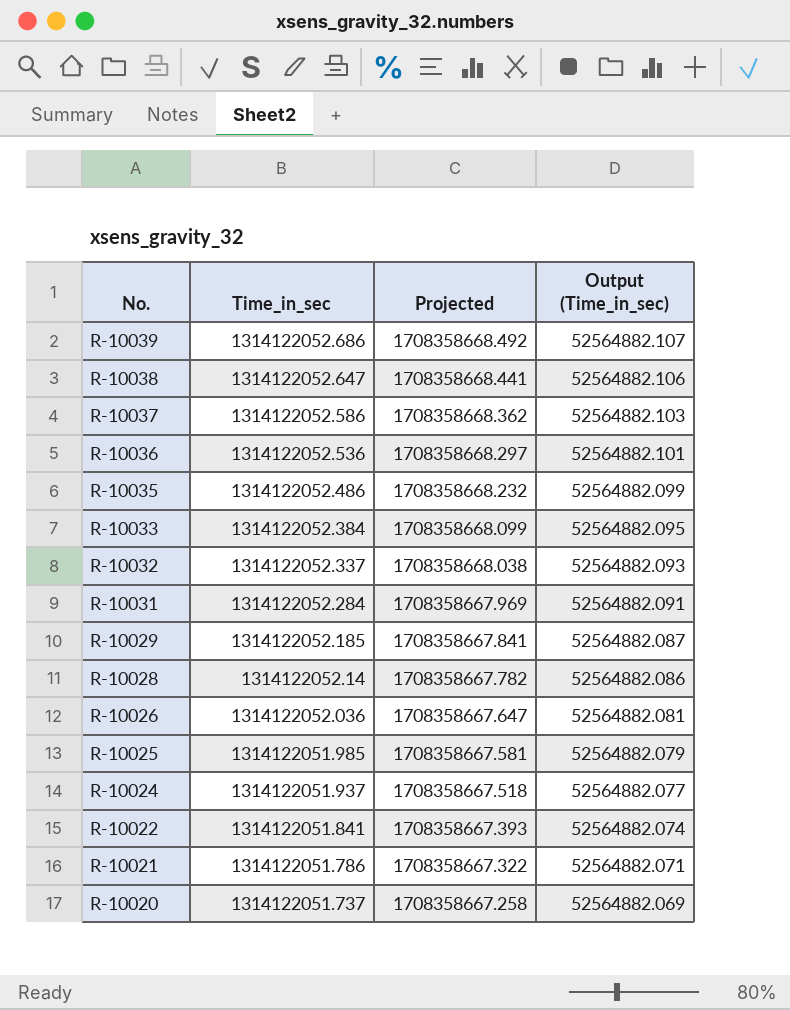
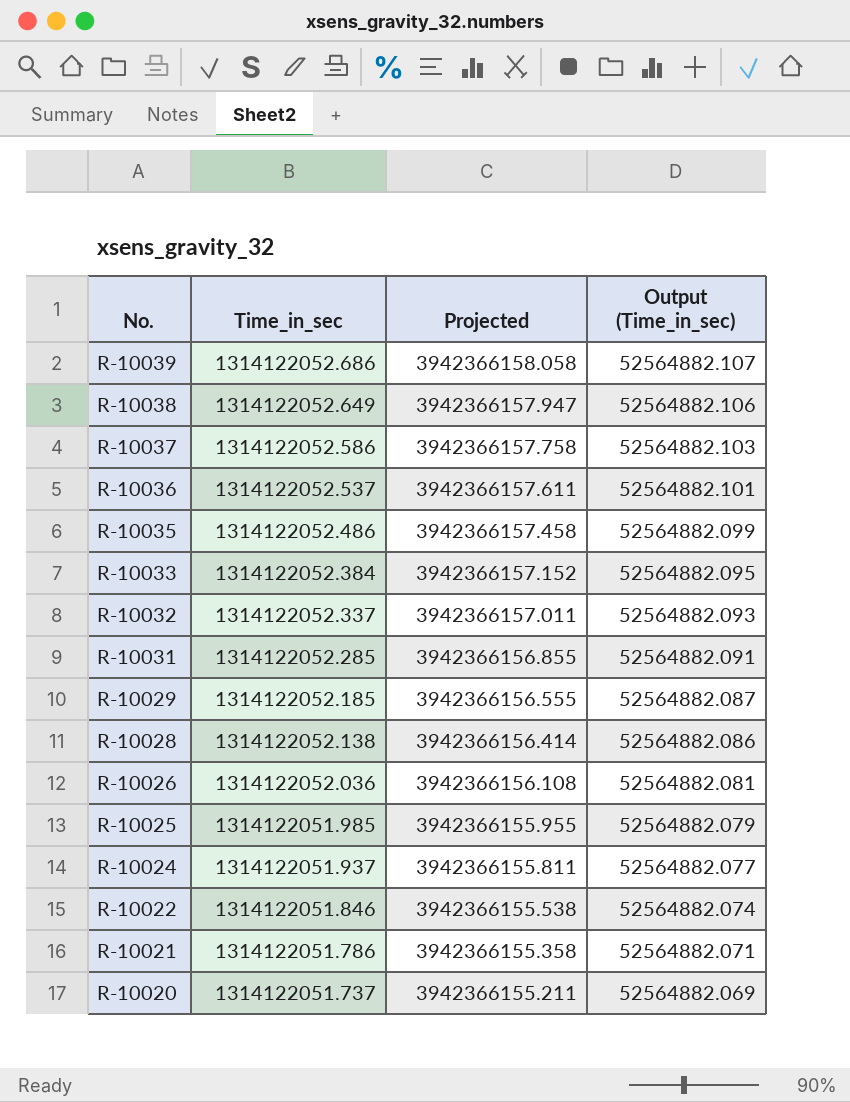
column Projected | formula: [Time_in_sec] * 1.3 -> [Time_in_sec] * 3
R-10038 | Time_in_sec: 1314122052.647 -> 1314122052.649
R-10036 | Time_in_sec: 1314122052.536 -> 1314122052.537
R-10031 | Time_in_sec: 1314122052.284 -> 1314122052.285
R-10028 | Time_in_sec: 1314122052.14 -> 1314122052.138
R-10022 | Time_in_sec: 1314122051.841 -> 1314122051.846

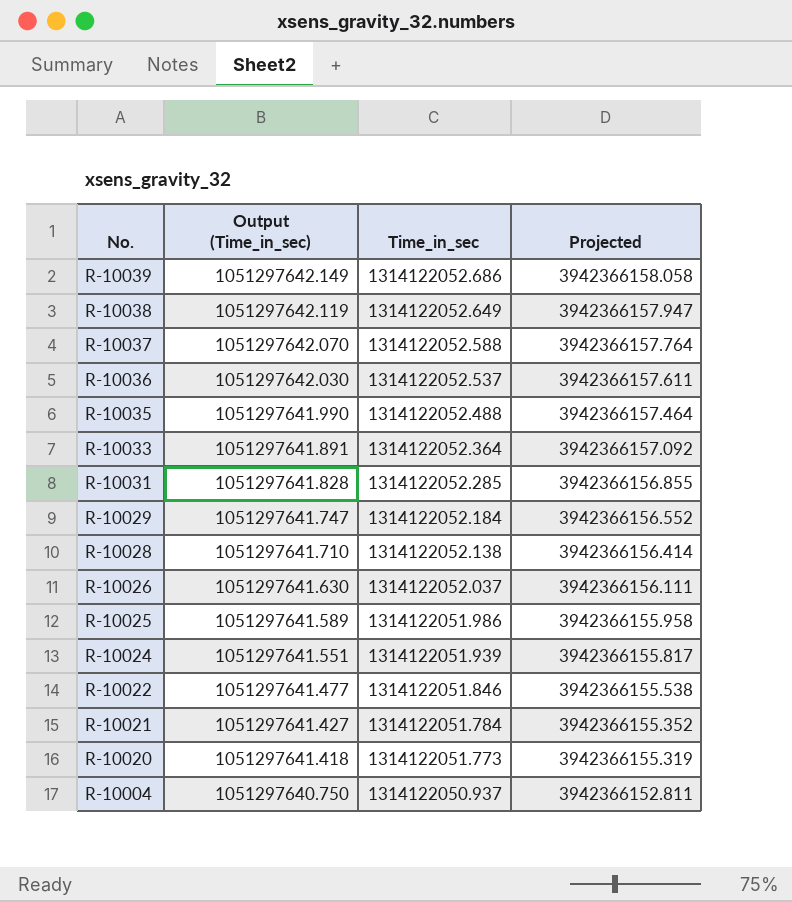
column Output (Time_in_sec) | formula: [Time_in_sec] * 0.04 -> [Time_in_sec] * 0.8
column Output (Time_in_sec) | position: 4 -> 2
row R-10032: 1314122052.337 | 3942366157.011 | 52564882.093 -> none
R-10037 | Time_in_sec: 1314122052.586 -> 1314122052.588
R-10037 | Projected: 3942366157.758 -> 3942366157.764
R-10035 | Time_in_sec: 1314122052.486 -> 1314122052.488
R-10035 | Projected: 3942366157.458 -> 3942366157.464
R-10033 | Time_in_sec: 1314122052.384 -> 1314122052.364
R-10033 | Projected: 3942366157.152 -> 3942366157.092
R-10029 | Time_in_sec: 1314122052.185 -> 1314122052.184
R-10029 | Projected: 3942366156.555 -> 3942366156.552
R-10026 | Time_in_sec: 1314122052.036 -> 1314122052.037
R-10026 | Projected: 3942366156.108 -> 3942366156.111
R-10025 | Time_in_sec: 1314122051.985 -> 1314122051.986
R-10025 | Projected: 3942366155.955 -> 3942366155.958
R-10024 | Time_in_sec: 1314122051.937 -> 1314122051.939
R-10024 | Projected: 3942366155.811 -> 3942366155.817
R-10021 | Time_in_sec: 1314122051.786 -> 1314122051.784
R-10021 | Projected: 3942366155.358 -> 3942366155.352
R-10020 | Time_in_sec: 1314122051.737 -> 1314122051.773
R-10020 | Projected: 3942366155.211 -> 3942366155.319
row R-10004: none -> 1051297640.750 | 1314122050.937 | 3942366152.811

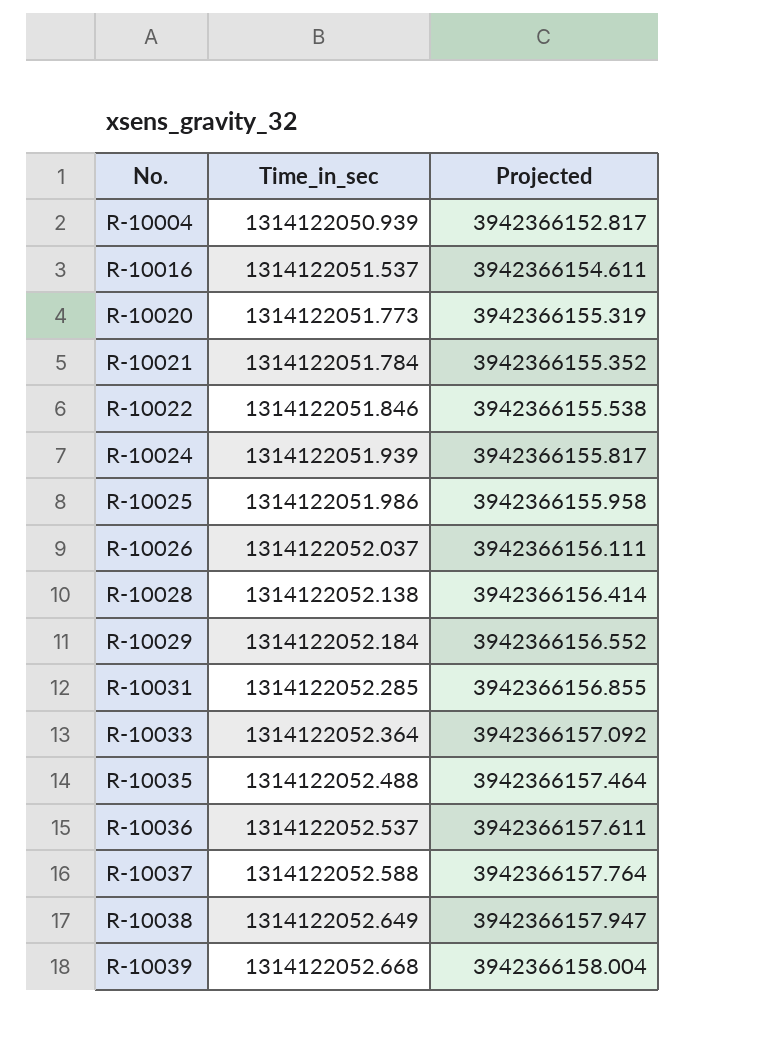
row order: No. descending -> No. ascending
column Output (Time_in_sec) | formula: [Time_in_sec] * 0.8 -> none
R-10004 | Time_in_sec: 1314122050.937 -> 1314122050.939
R-10004 | Projected: 3942366152.811 -> 3942366152.817
row R-10016: none -> 1314122051.537 | 3942366154.611
R-10039 | Time_in_sec: 1314122052.686 -> 1314122052.668
R-10039 | Projected: 3942366158.058 -> 3942366158.004

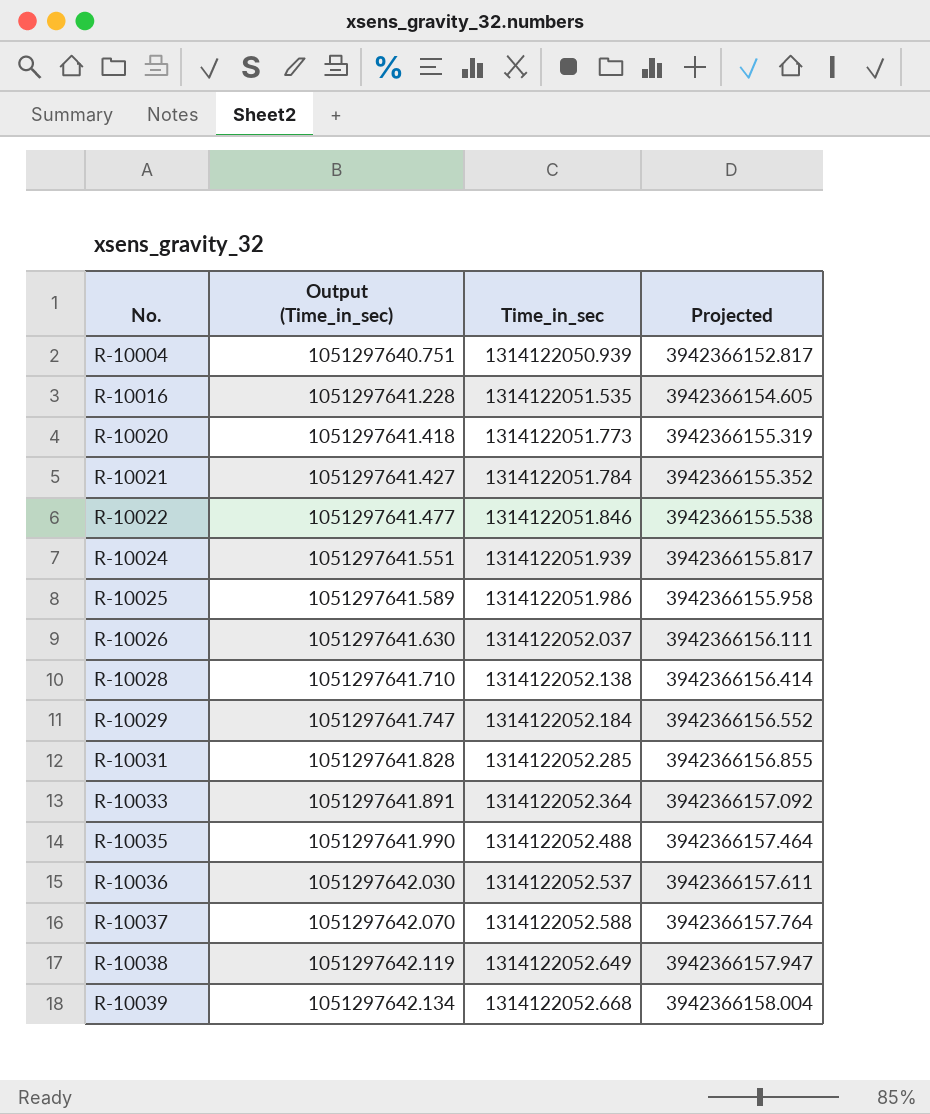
column Output (Time_in_sec) | formula: none -> [Time_in_sec] * 0.8
R-10016 | Time_in_sec: 1314122051.537 -> 1314122051.535
R-10016 | Projected: 3942366154.611 -> 3942366154.605

